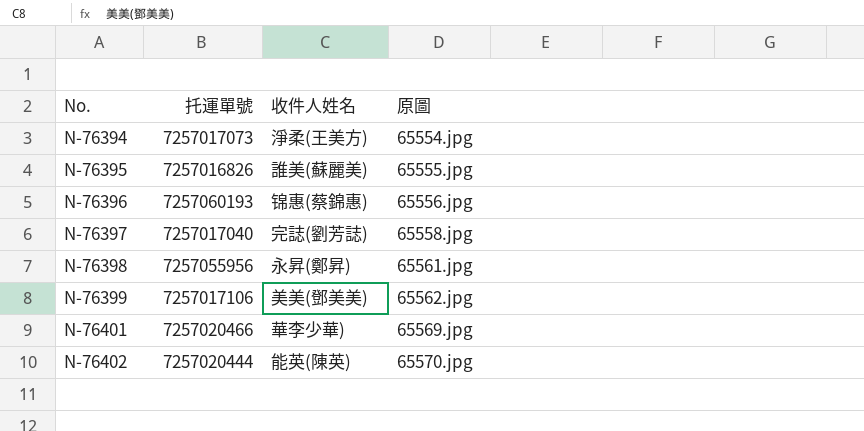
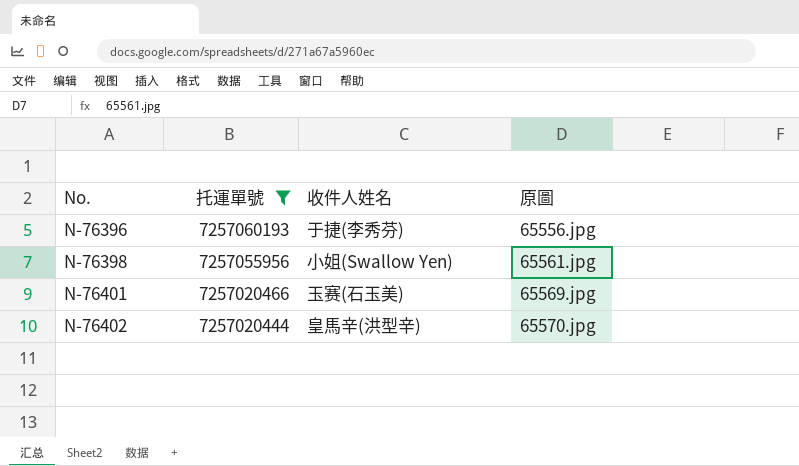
filter: none -> 托運單號 >= 7257020444
N-76396 | 收件人姓名: 锦惠(蔡錦惠) -> 于捷(李秀芬)
N-76398 | 收件人姓名: 永昇(鄭昇) -> 小姐(Swallow Yen)
N-76401 | 收件人姓名: 華李少華) -> 玉赛(石玉美)
N-76402 | 收件人姓名: 能英(陳英) -> 皇馬辛(洪型辛)

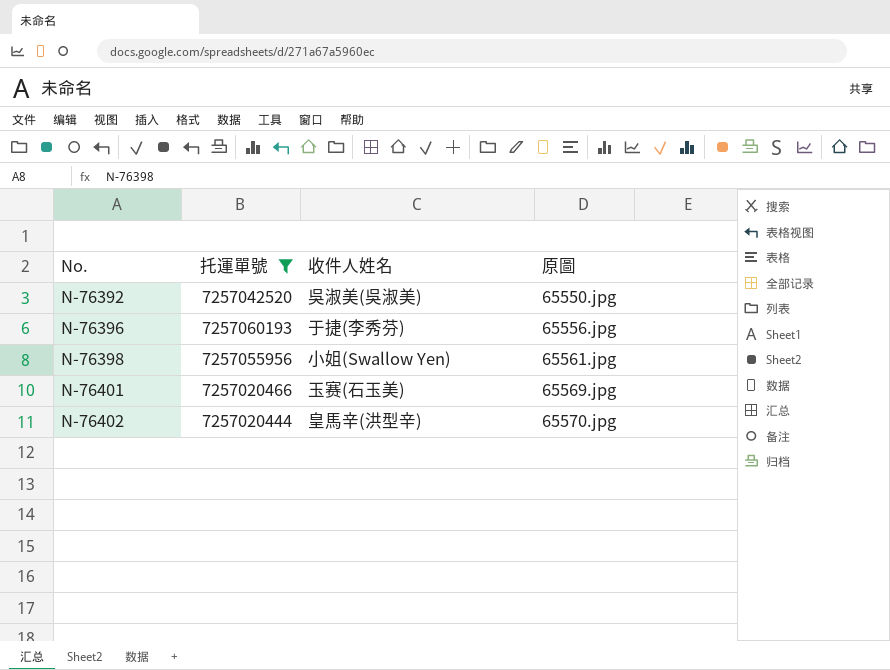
row N-76392: none -> 7257042520 | 吳淑美(吳淑美) | 65550.jpg

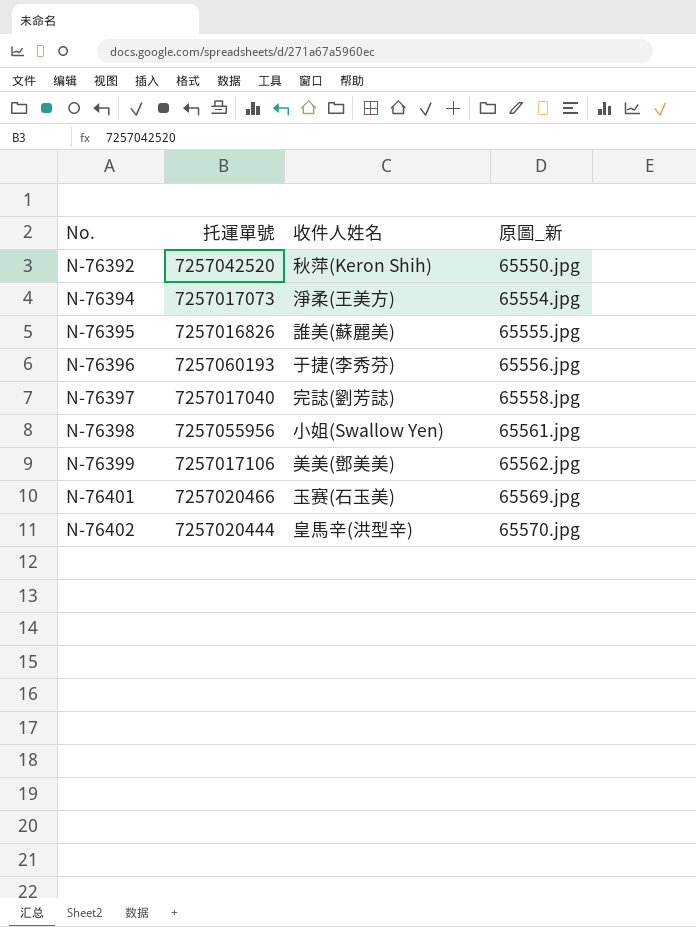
filter: 托運單號 >= 7257020444 -> none
column name: 原圖 -> 原圖_新
N-76392 | 收件人姓名: 吳淑美(吳淑美) -> 秋萍(Keron Shih)

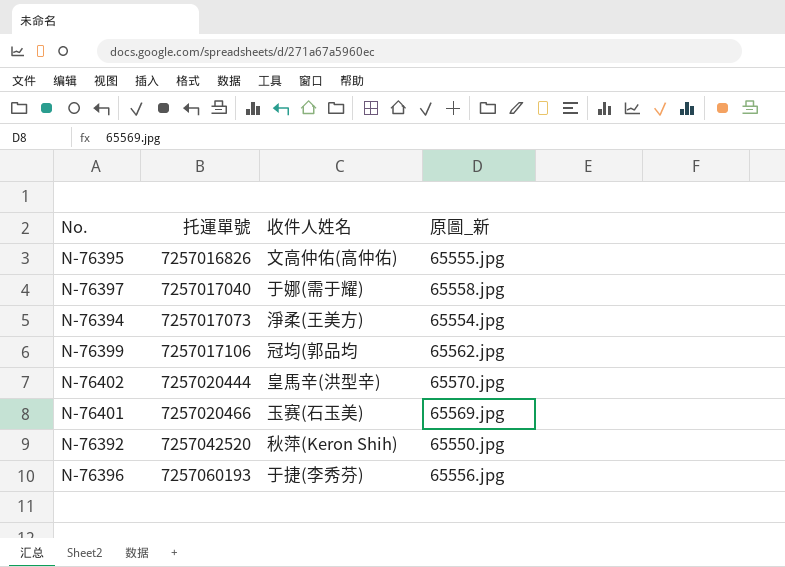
row order: No. ascending -> 托運單號 ascending
row N-76398: 7257055956 | 小姐(Swallow Yen) | 65561.jpg -> none
N-76395 | 收件人姓名: 誰美(蘇麗美) -> 文高仲佑(高仲佑)
N-76397 | 收件人姓名: 完誌(劉芳誌) -> 于娜(需于耀)
N-76399 | 收件人姓名: 美美(鄧美美) -> 冠均(郭品均

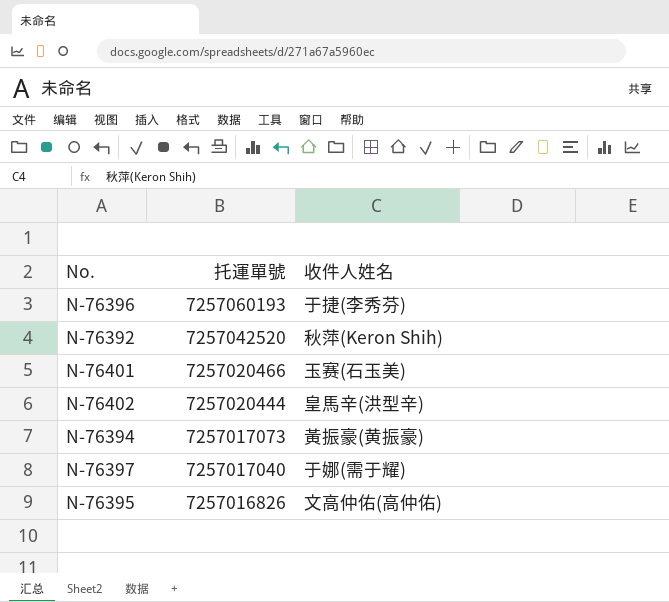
row order: 托運單號 ascending -> 托運單號 descending
column 原圖_新 | position: 4 -> none
row N-76399: 7257017106 | 冠均(郭品均 | 65562.jpg -> none
N-76394 | 收件人姓名: 淨柔(王美方) -> 黃振豪(黄振豪)

